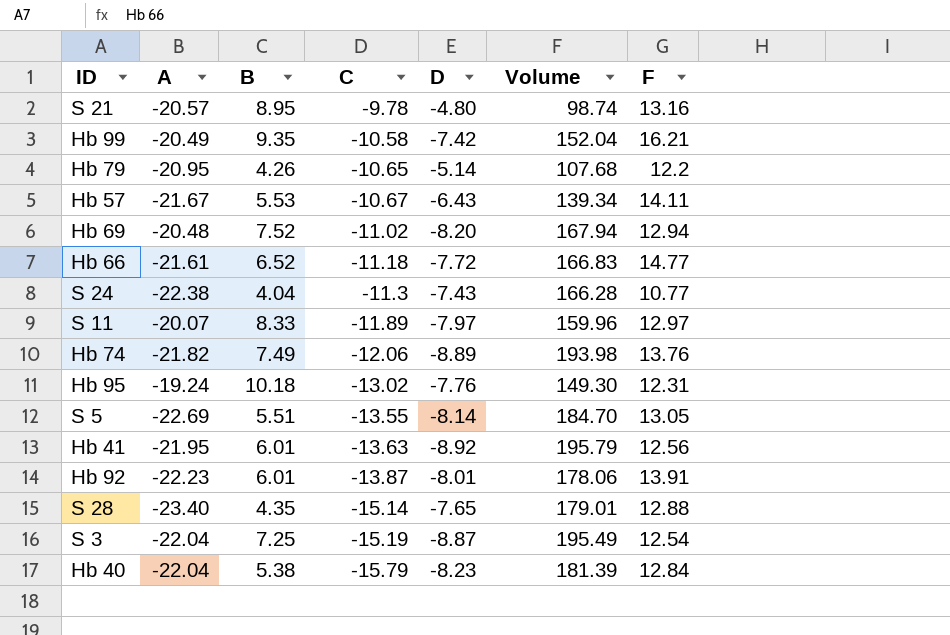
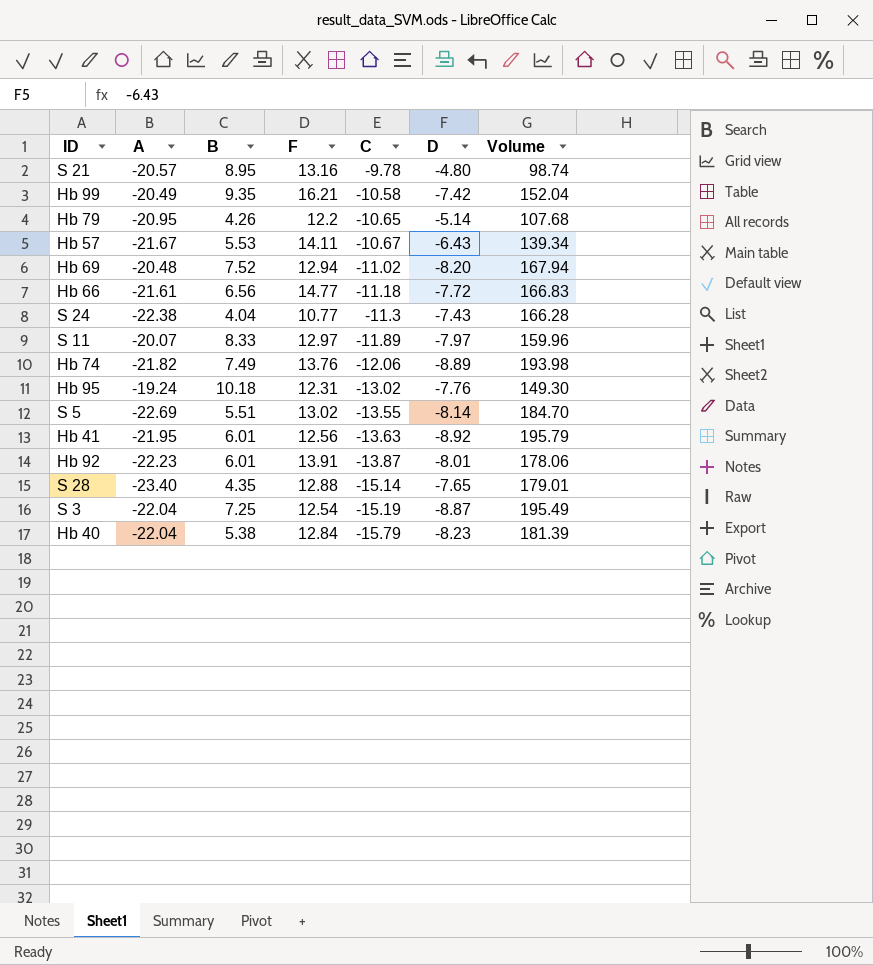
column F | position: 7 -> 4
Hb 66 | B: 6.52 -> 6.56
S 5 | F: 13.05 -> 13.02

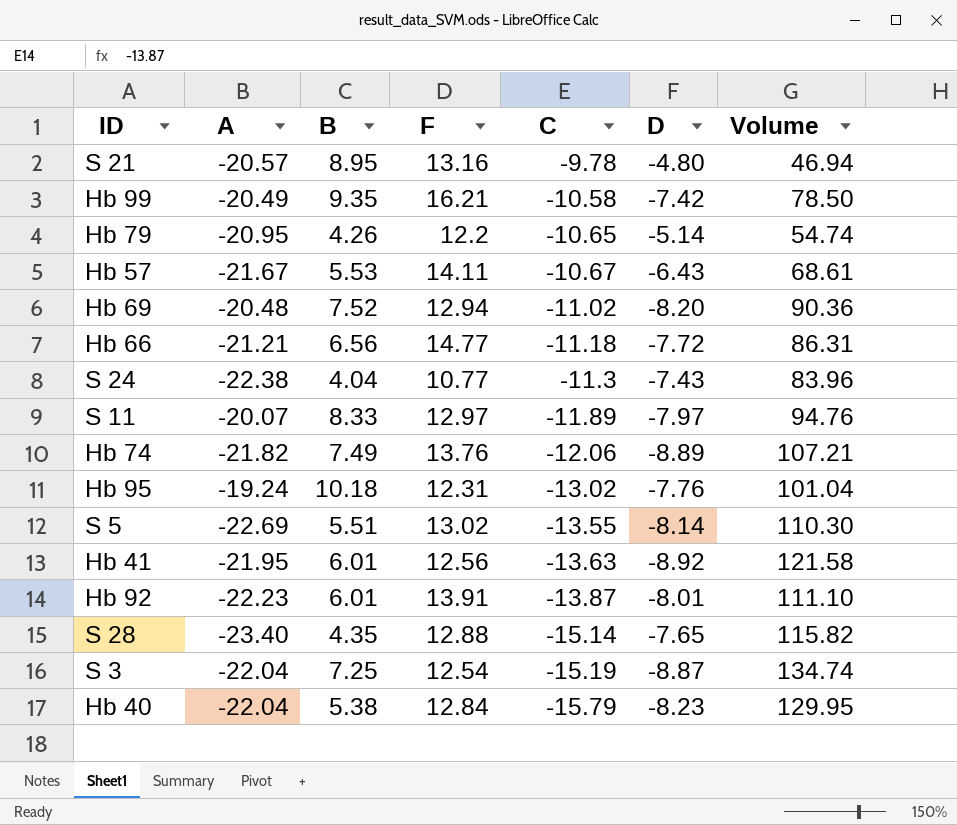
column Volume | formula: [A] * [D] -> [C] * [D]
Hb 66 | A: -21.61 -> -21.21

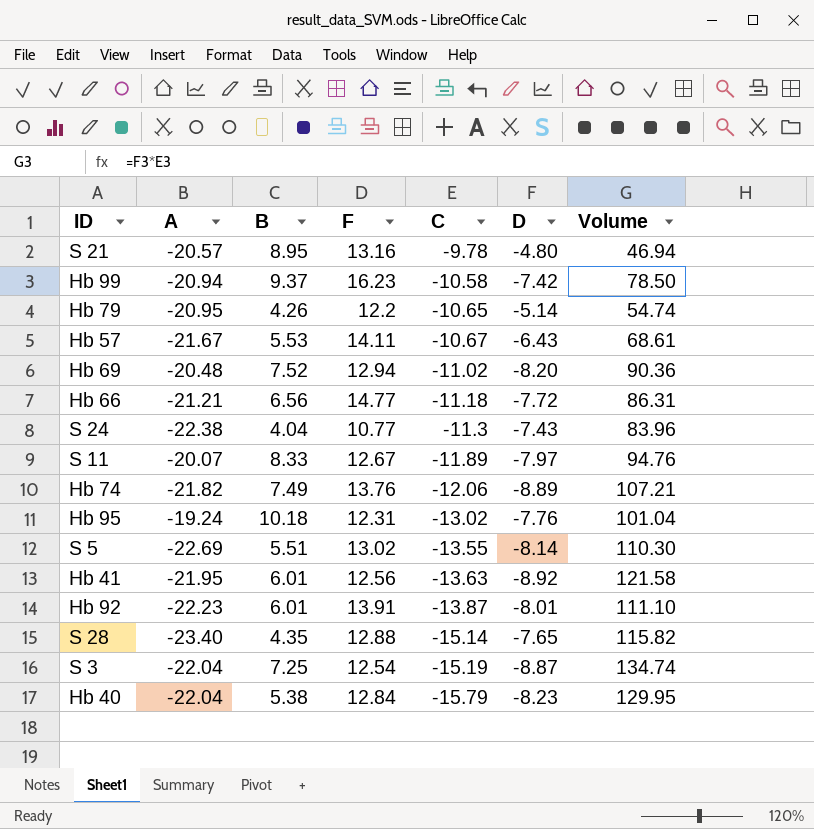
Hb 99 | A: -20.49 -> -20.94
Hb 99 | B: 9.35 -> 9.37
Hb 99 | F: 16.21 -> 16.23
S 11 | F: 12.97 -> 12.67

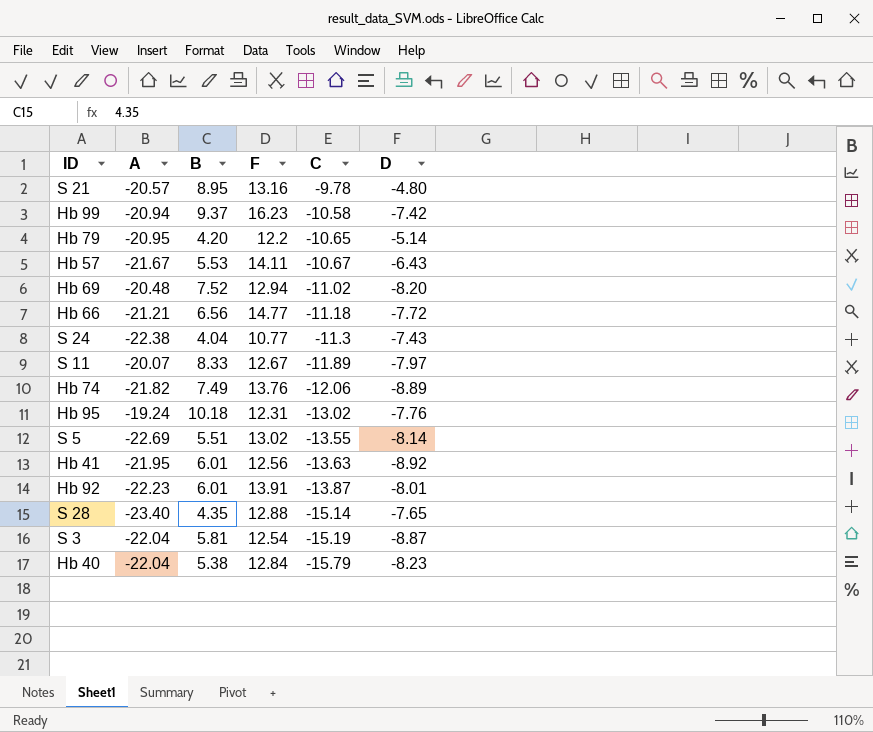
column Volume | formula: [C] * [D] -> none
Hb 79 | B: 4.26 -> 4.20
S 3 | B: 7.25 -> 5.81

